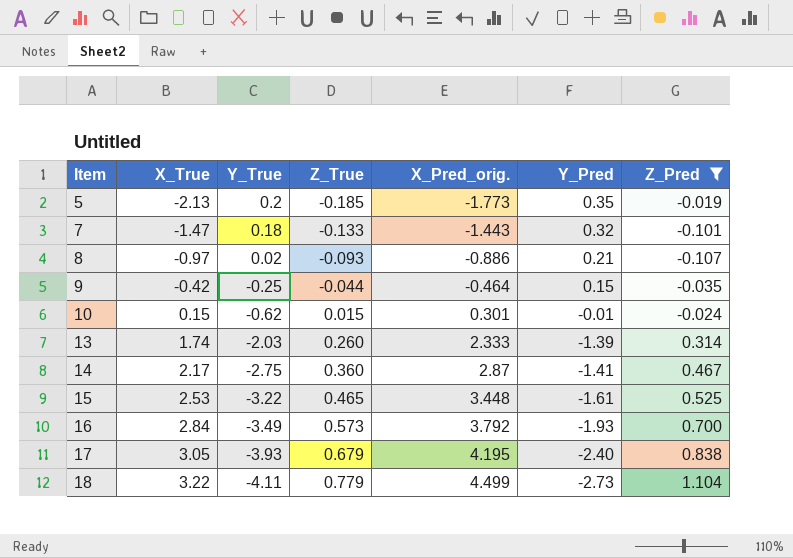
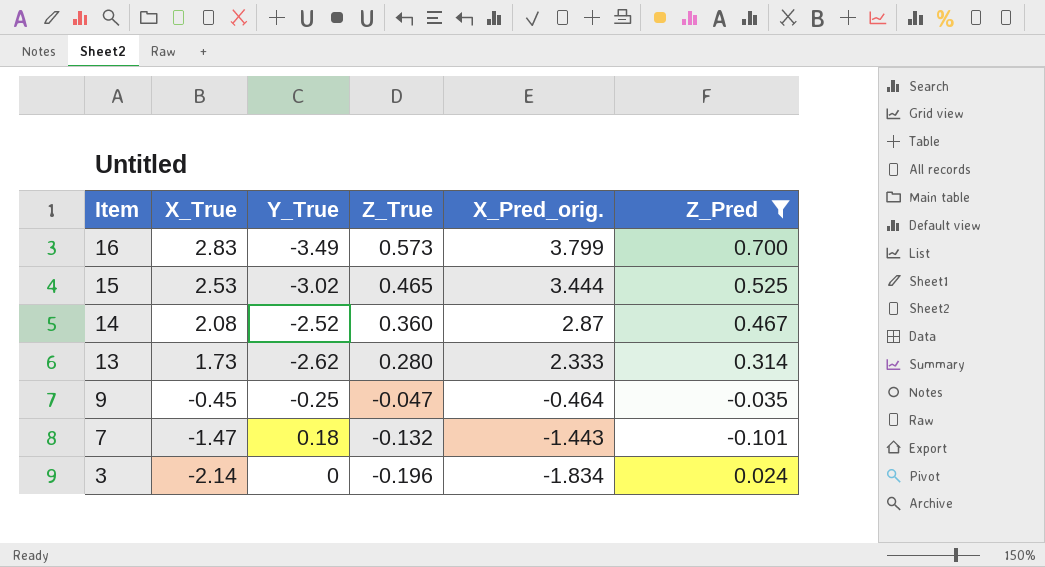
row order: Item ascending -> Item descending
column Y_Pred | position: 6 -> none
row 5: -2.13 | 0.2 | -0.185 | -1.773 | 0.35 | -0.019 -> none
row 8: -0.97 | 0.02 | -0.093 | -0.886 | 0.21 | -0.107 -> none
row 10: 0.15 | -0.62 | 0.015 | 0.301 | -0.01 | -0.024 -> none
row 17: 3.05 | -3.93 | 0.679 | 4.195 | -2.40 | 0.838 -> none
row 18: 3.22 | -4.11 | 0.779 | 4.499 | -2.73 | 1.104 -> none
16 | X_True: 2.84 -> 2.83
16 | X_Pred_orig.: 3.792 -> 3.799
15 | Y_True: -3.22 -> -3.02
15 | X_Pred_orig.: 3.448 -> 3.444
14 | X_True: 2.17 -> 2.08
14 | Y_True: -2.75 -> -2.52
13 | X_True: 1.74 -> 1.73
13 | Y_True: -2.03 -> -2.62
13 | Z_True: 0.260 -> 0.280
9 | X_True: -0.42 -> -0.45
9 | Z_True: -0.044 -> -0.047
7 | Z_True: -0.133 -> -0.132
row 3: none -> -2.14 | 0 | -0.196 | -1.834 | 0.024

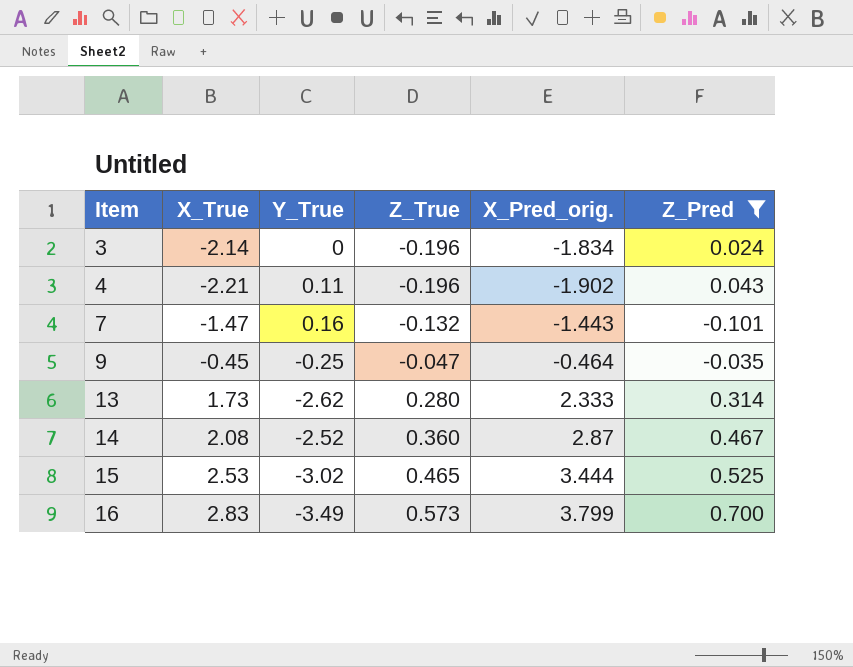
row order: Item descending -> Item ascending
row 4: none -> -2.21 | 0.11 | -0.196 | -1.902 | 0.043
7 | Y_True: 0.18 -> 0.16

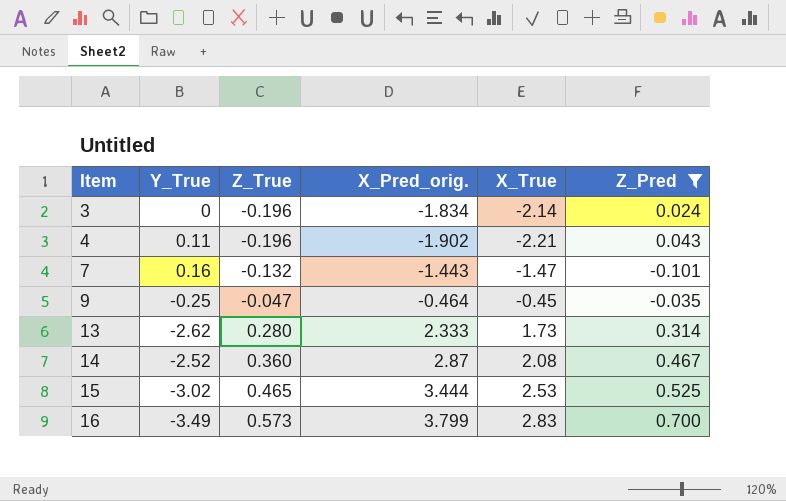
column X_True | position: 2 -> 5

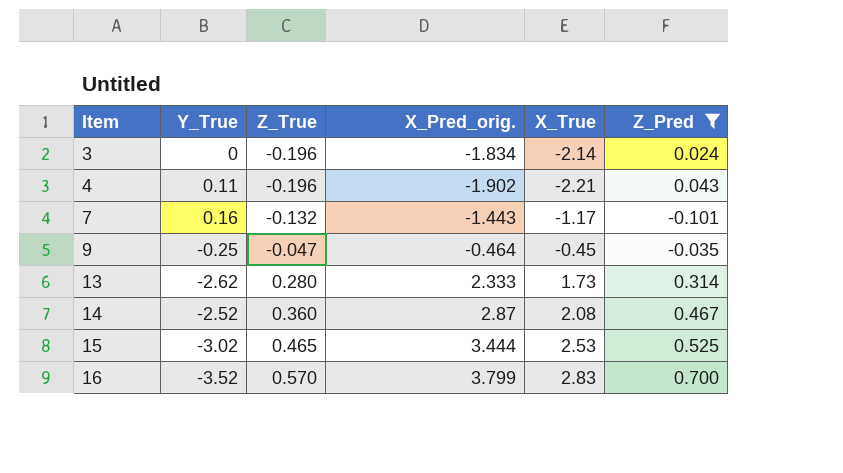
7 | X_True: -1.47 -> -1.17
16 | Y_True: -3.49 -> -3.52
16 | Z_True: 0.573 -> 0.570

